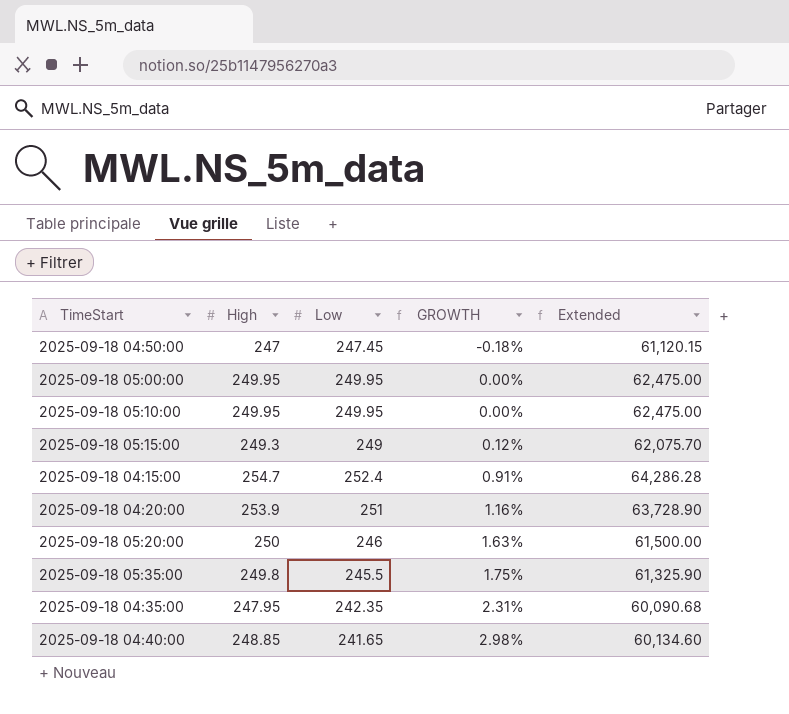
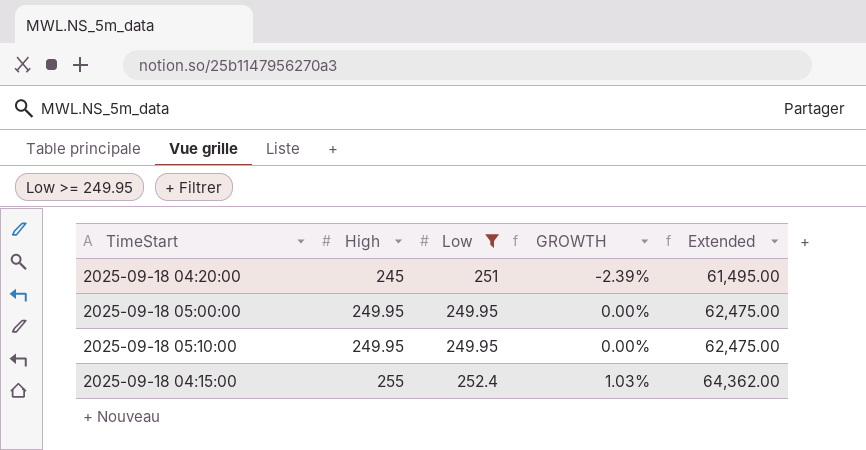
filter: none -> Low >= 249.95
row order: GROWTH ascending -> High ascending
2025-09-18 04:20:00 | High: 253.9 -> 245
2025-09-18 04:20:00 | GROWTH: 1.16% -> -2.39%
2025-09-18 04:20:00 | Extended: 63,728.90 -> 61,495.00
2025-09-18 04:15:00 | High: 254.7 -> 255
2025-09-18 04:15:00 | GROWTH: 0.91% -> 1.03%
2025-09-18 04:15:00 | Extended: 64,286.28 -> 64,362.00

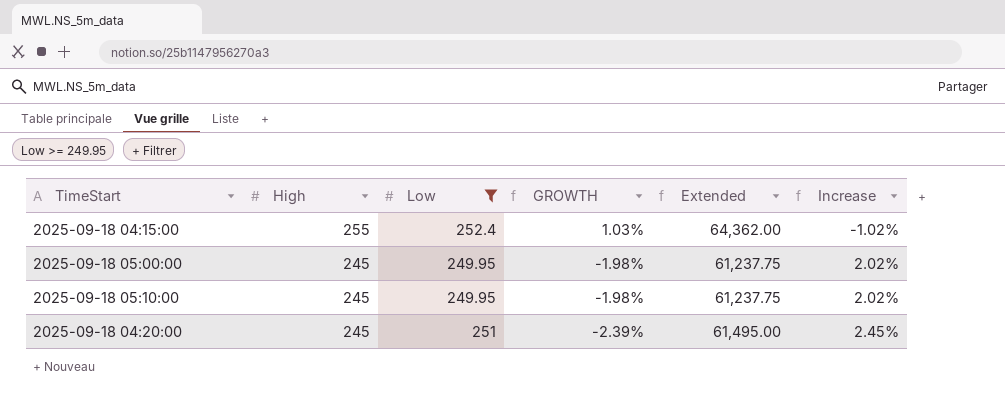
row order: High ascending -> High descending
column Increase | formula: none -> ([Low] - [High]) / [High]
2025-09-18 05:00:00 | High: 249.95 -> 245
2025-09-18 05:00:00 | GROWTH: 0.00% -> -1.98%
2025-09-18 05:00:00 | Extended: 62,475.00 -> 61,237.75
2025-09-18 05:10:00 | High: 249.95 -> 245
2025-09-18 05:10:00 | GROWTH: 0.00% -> -1.98%
2025-09-18 05:10:00 | Extended: 62,475.00 -> 61,237.75

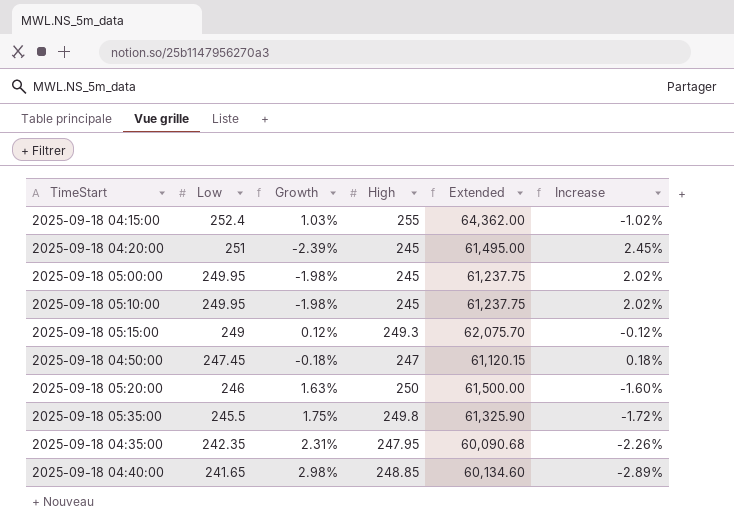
filter: Low >= 249.95 -> none
row order: High descending -> Low descending
column name: GROWTH -> Growth
column High | position: 2 -> 4

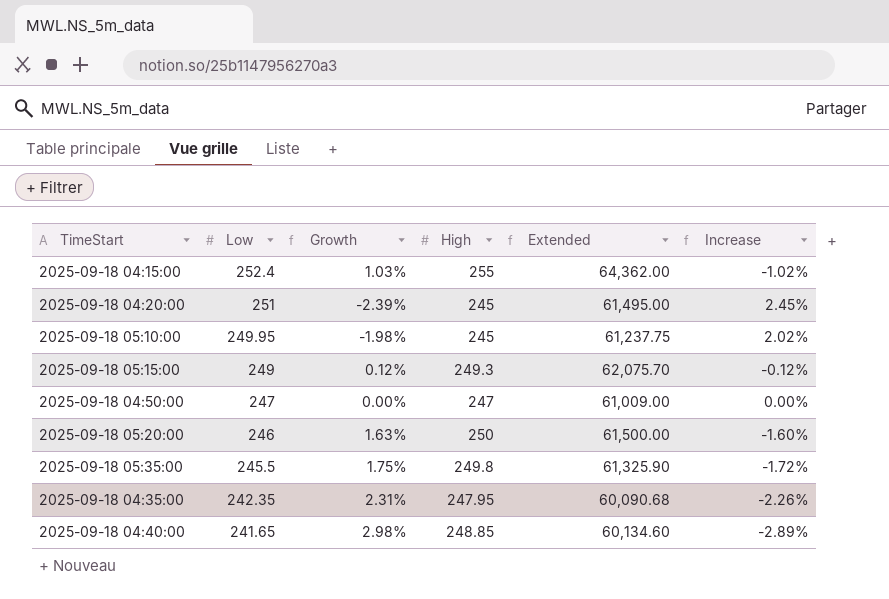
row 2025-09-18 05:00:00: 249.95 | -1.98% | 245 | 61,237.75 | 2.02% -> none
2025-09-18 04:50:00 | Low: 247.45 -> 247
2025-09-18 04:50:00 | Growth: -0.18% -> 0.00%
2025-09-18 04:50:00 | Extended: 61,120.15 -> 61,009.00
2025-09-18 04:50:00 | Increase: 0.18% -> 0.00%

